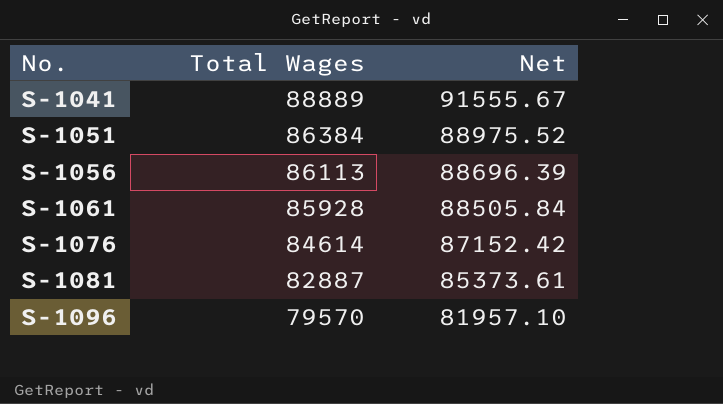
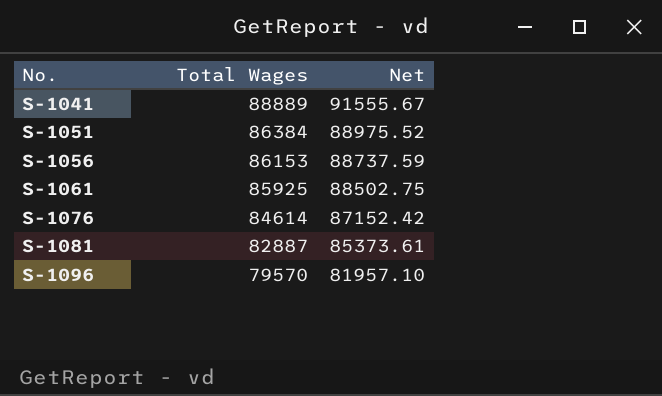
S-1056 | Total Wages: 86113 -> 86153
S-1056 | Net: 88696.39 -> 88737.59
S-1061 | Total Wages: 85928 -> 85925
S-1061 | Net: 88505.84 -> 88502.75

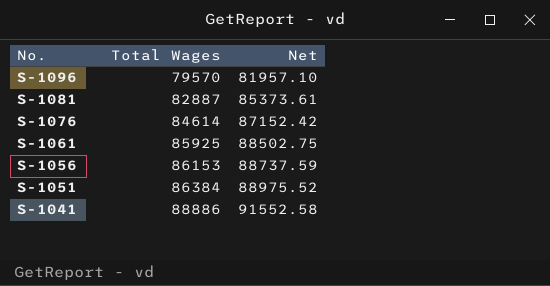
row order: No. ascending -> No. descending
S-1041 | Total Wages: 88889 -> 88886
S-1041 | Net: 91555.67 -> 91552.58

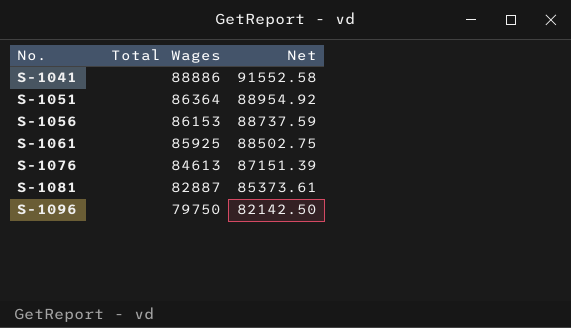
row order: No. descending -> No. ascending
S-1051 | Total Wages: 86384 -> 86364
S-1051 | Net: 88975.52 -> 88954.92
S-1076 | Total Wages: 84614 -> 84613
S-1076 | Net: 87152.42 -> 87151.39
S-1096 | Total Wages: 79570 -> 79750
S-1096 | Net: 81957.10 -> 82142.50

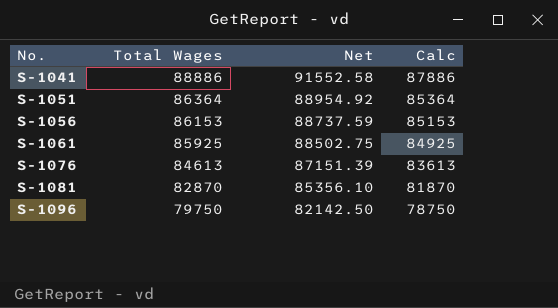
column Calc | formula: none -> [Total Wages] - 1000
S-1081 | Total Wages: 82887 -> 82870
S-1081 | Net: 85373.61 -> 85356.10

